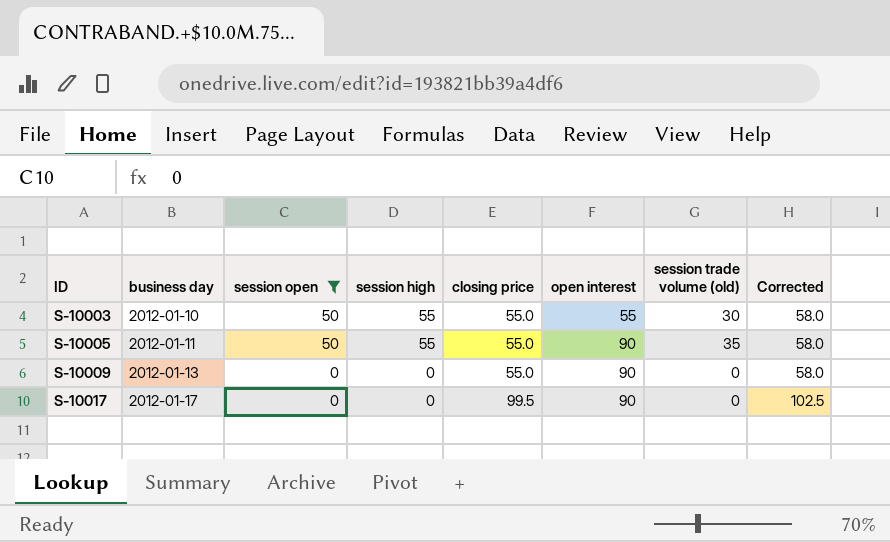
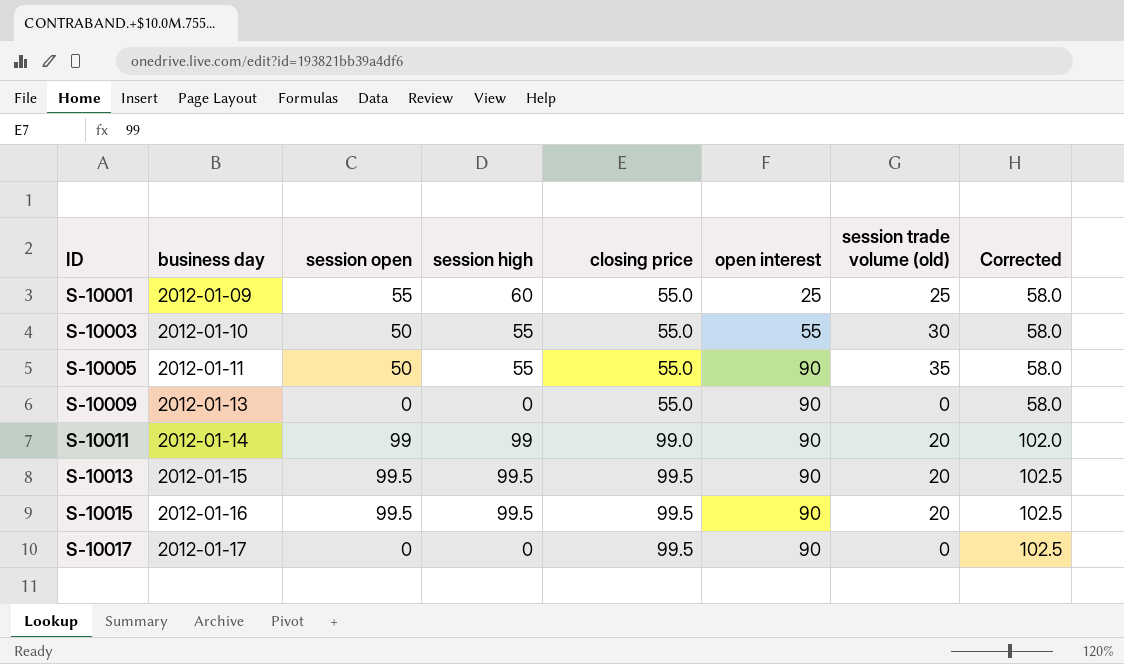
filter: session open <= 50 -> none

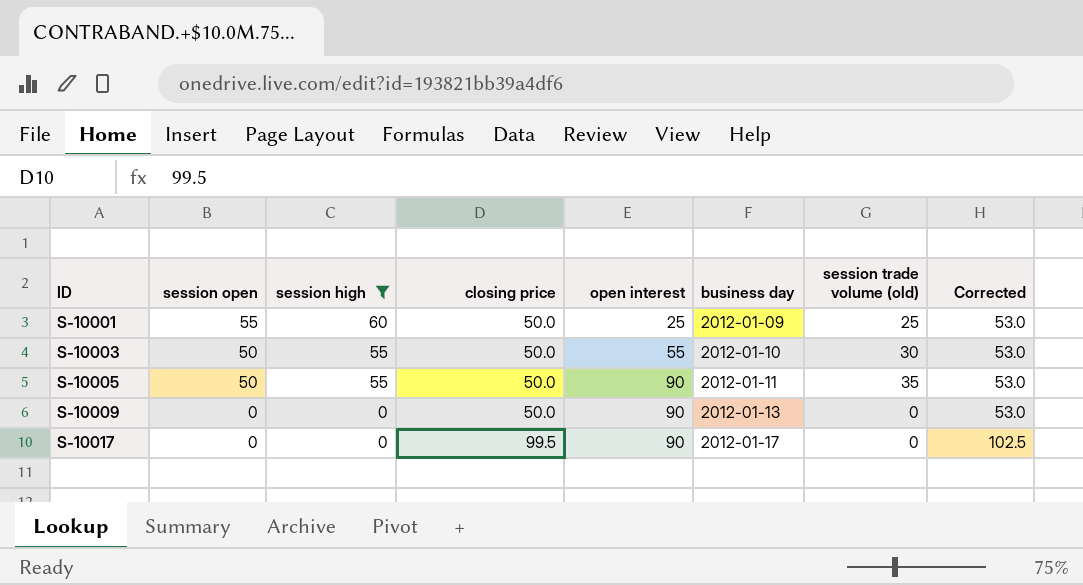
filter: none -> session high <= 60
column business day | position: 2 -> 6
S-10001 | closing price: 55.0 -> 50.0
S-10001 | Corrected: 58.0 -> 53.0
S-10003 | closing price: 55.0 -> 50.0
S-10003 | Corrected: 58.0 -> 53.0
S-10005 | closing price: 55.0 -> 50.0
S-10005 | Corrected: 58.0 -> 53.0
S-10009 | closing price: 55.0 -> 50.0
S-10009 | Corrected: 58.0 -> 53.0

